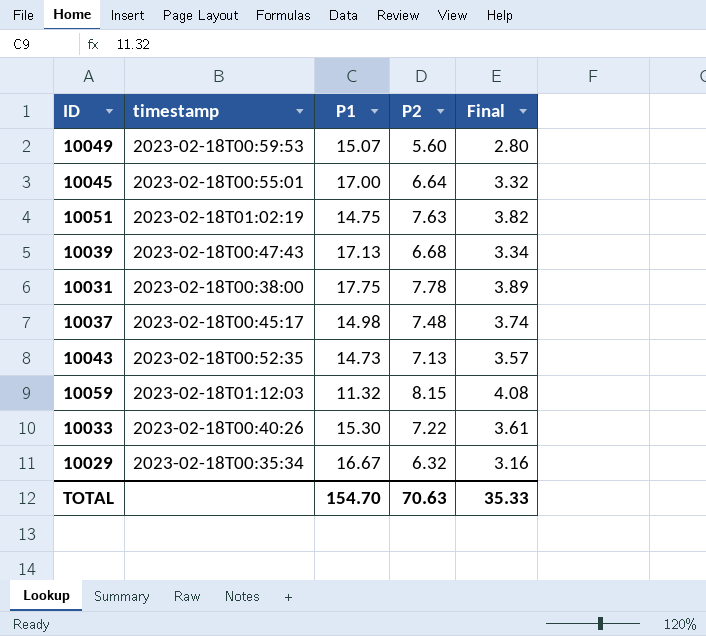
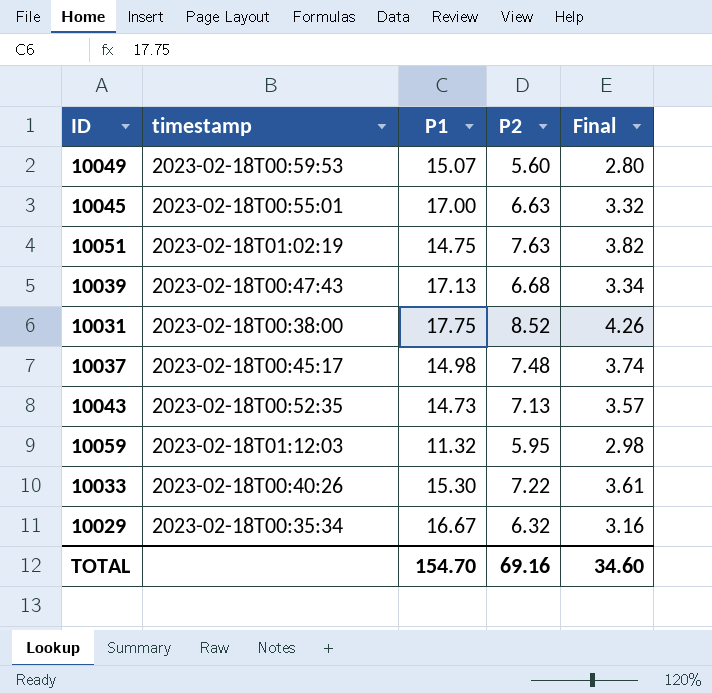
10045 | P2: 6.64 -> 6.63
10031 | P2: 7.78 -> 8.52
10031 | Final: 3.89 -> 4.26
10059 | P2: 8.15 -> 5.95
10059 | Final: 4.08 -> 2.98
TOTAL | P2: 70.63 -> 69.16
TOTAL | Final: 35.33 -> 34.60

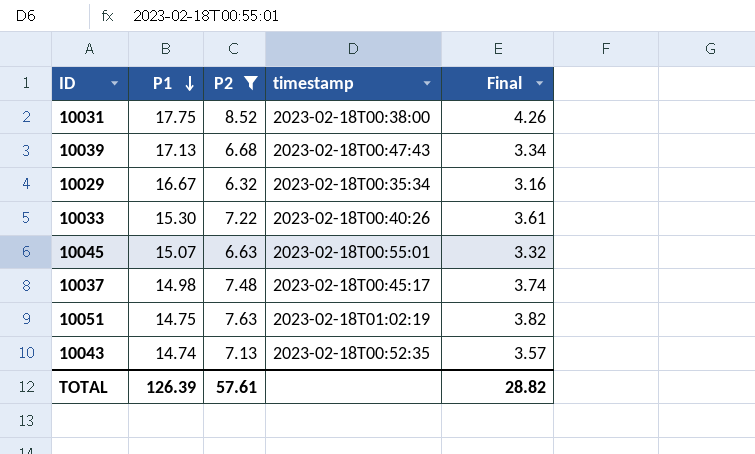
filter: none -> P2 >= 6.32
row order: none -> P1 descending
column timestamp | position: 2 -> 4
10045 | P1: 17.00 -> 15.07
10043 | P1: 14.73 -> 14.74
TOTAL | P1: 154.70 -> 126.39
TOTAL | P2: 69.16 -> 57.61
TOTAL | Final: 34.60 -> 28.82

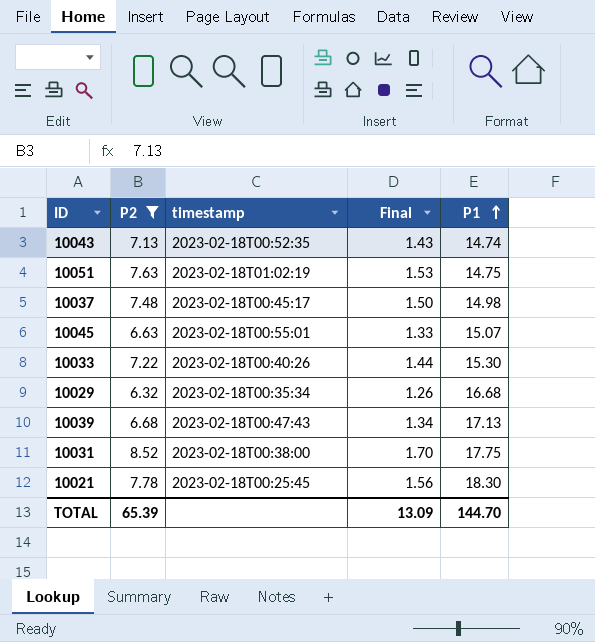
row order: P1 descending -> P1 ascending
column Final | formula: [P2] * 0.5 -> [P2] * 0.2
column P1 | position: 2 -> 5
10029 | P1: 16.67 -> 16.68
row 10021: none -> 7.78 | 2023-02-18T00:25:45 | 1.56 | 18.30
TOTAL | P2: 57.61 -> 65.39
TOTAL | Final: 28.82 -> 13.09
TOTAL | P1: 126.39 -> 144.70

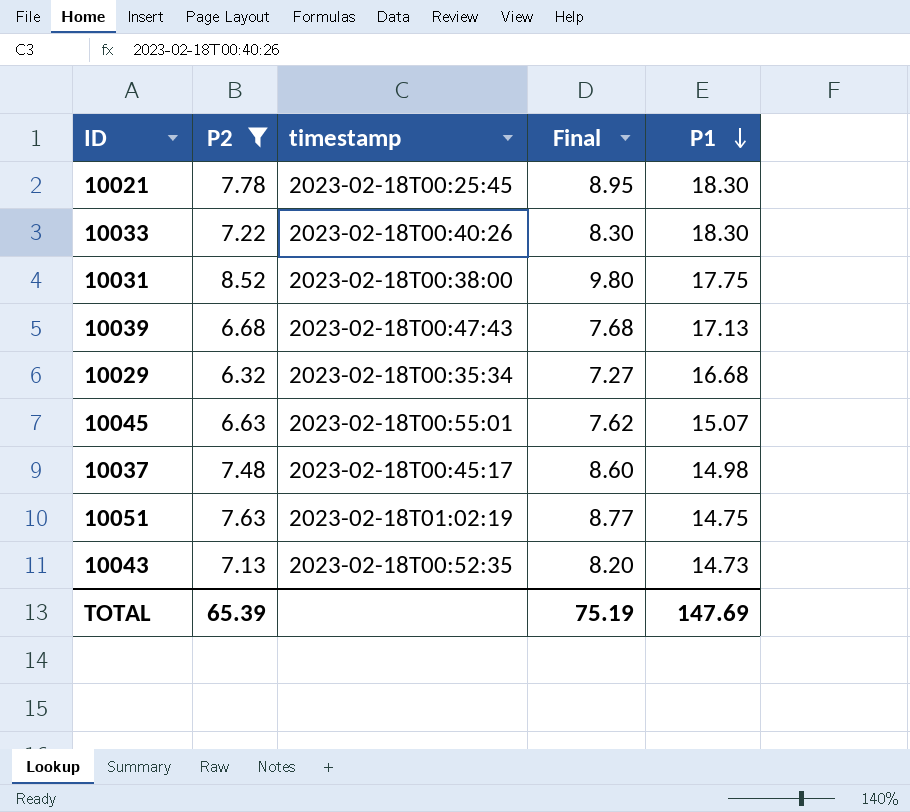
row order: P1 ascending -> P1 descending
column Final | formula: [P2] * 0.2 -> [P2] * 1.15
10033 | P1: 15.30 -> 18.30
10043 | P1: 14.74 -> 14.73
TOTAL | Final: 13.09 -> 75.19
TOTAL | P1: 144.70 -> 147.69

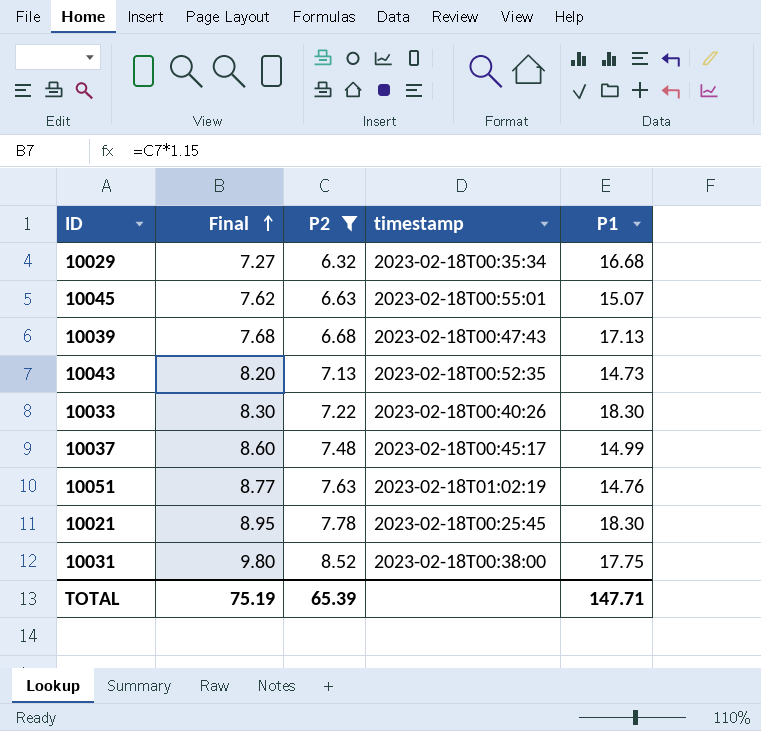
row order: P1 descending -> Final ascending
column Final | position: 4 -> 2
10037 | P1: 14.98 -> 14.99
10051 | P1: 14.75 -> 14.76
TOTAL | P1: 147.69 -> 147.71

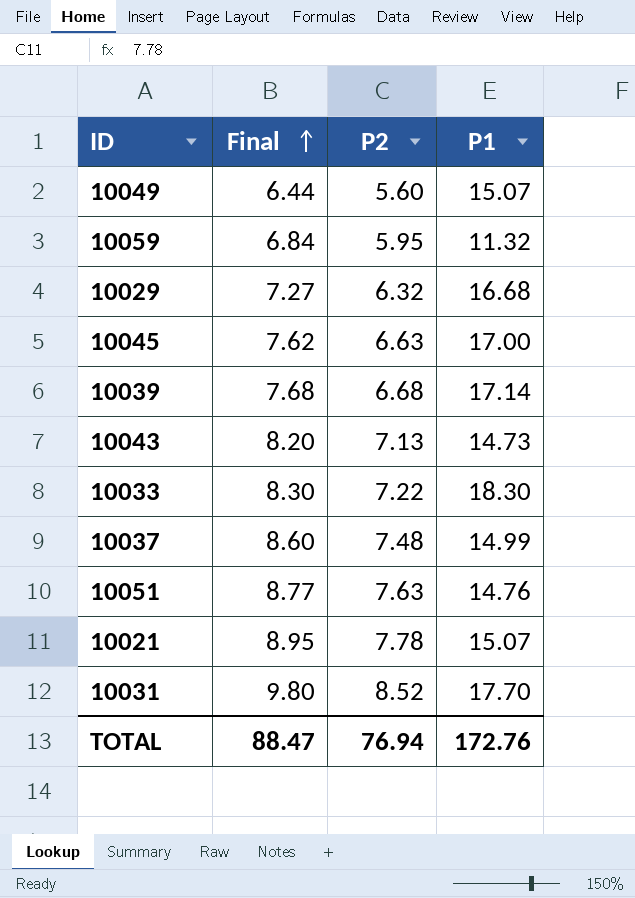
filter: P2 >= 6.32 -> none
column timestamp | position: 4 -> none
10045 | P1: 15.07 -> 17.00
10039 | P1: 17.13 -> 17.14
10021 | P1: 18.30 -> 15.07
10031 | P1: 17.75 -> 17.70
TOTAL | Final: 75.19 -> 88.47
TOTAL | P2: 65.39 -> 76.94
TOTAL | P1: 147.71 -> 172.76

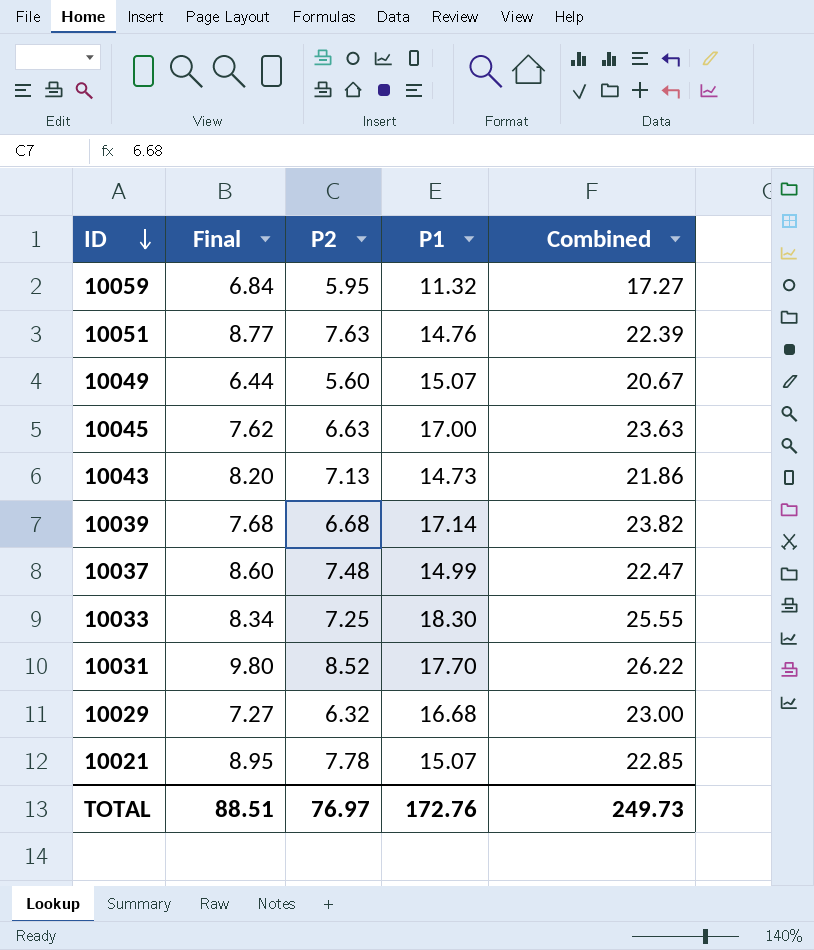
row order: Final ascending -> ID descending
column Combined | formula: none -> [P2] + [P1]
10033 | Final: 8.30 -> 8.34
10033 | P2: 7.22 -> 7.25
TOTAL | Final: 88.47 -> 88.51
TOTAL | P2: 76.94 -> 76.97

